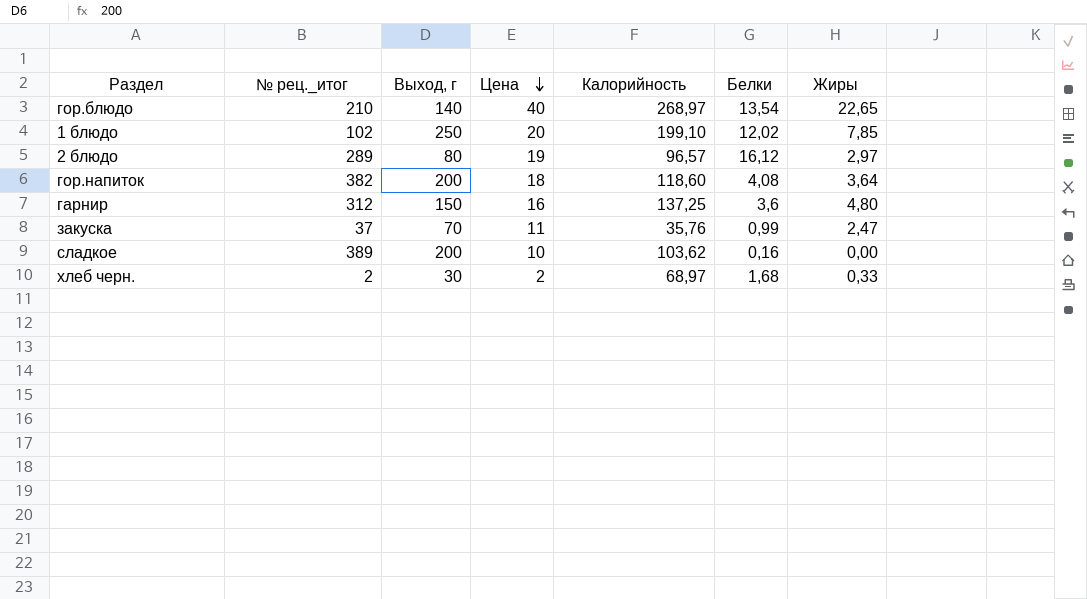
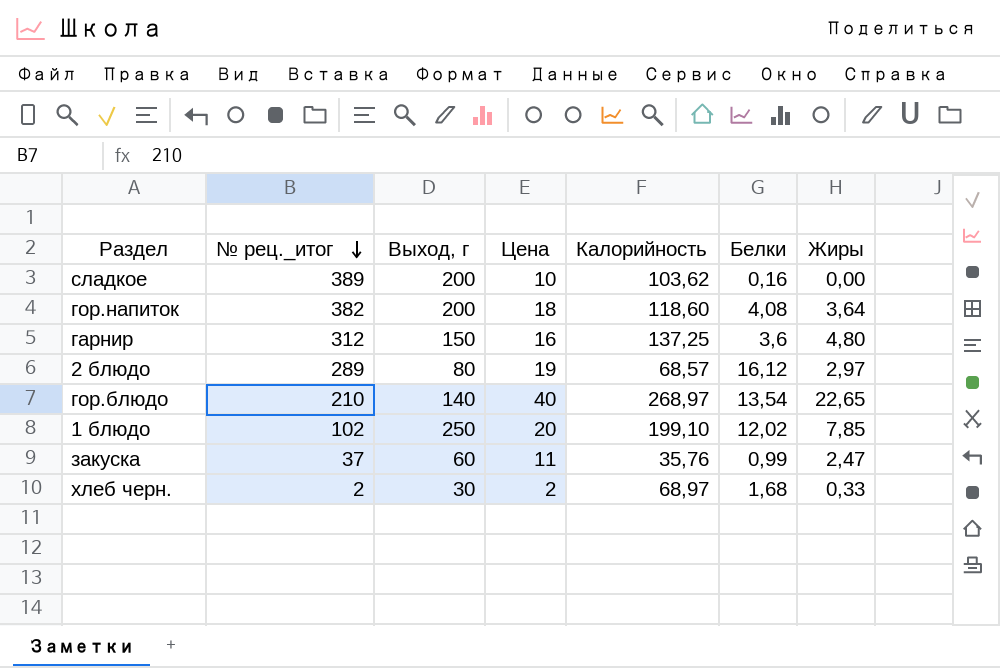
row order: Цена descending -> № рец._итог descending
2 блюдо | Калорийность: 96,57 -> 68,57
закуска | Выход, г: 70 -> 60

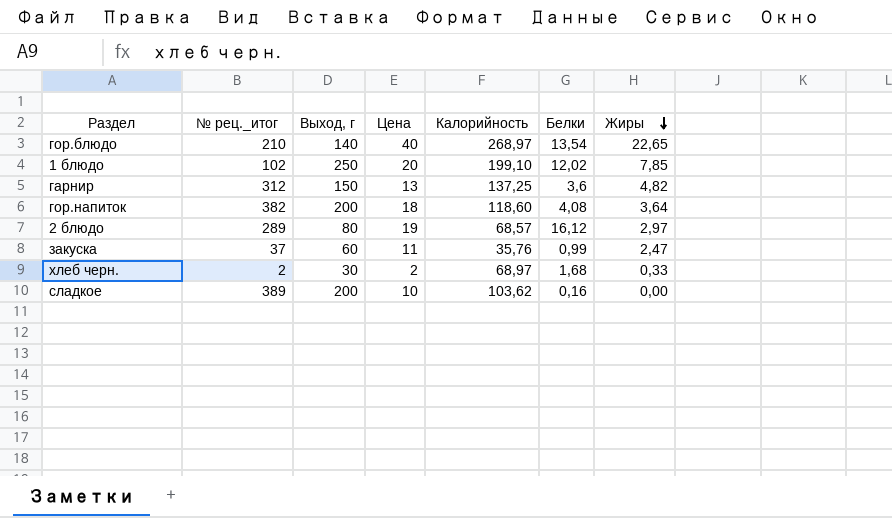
row order: № рец._итог descending -> Жиры descending
гарнир | Цена: 16 -> 13
гарнир | Жиры: 4,80 -> 4,82

